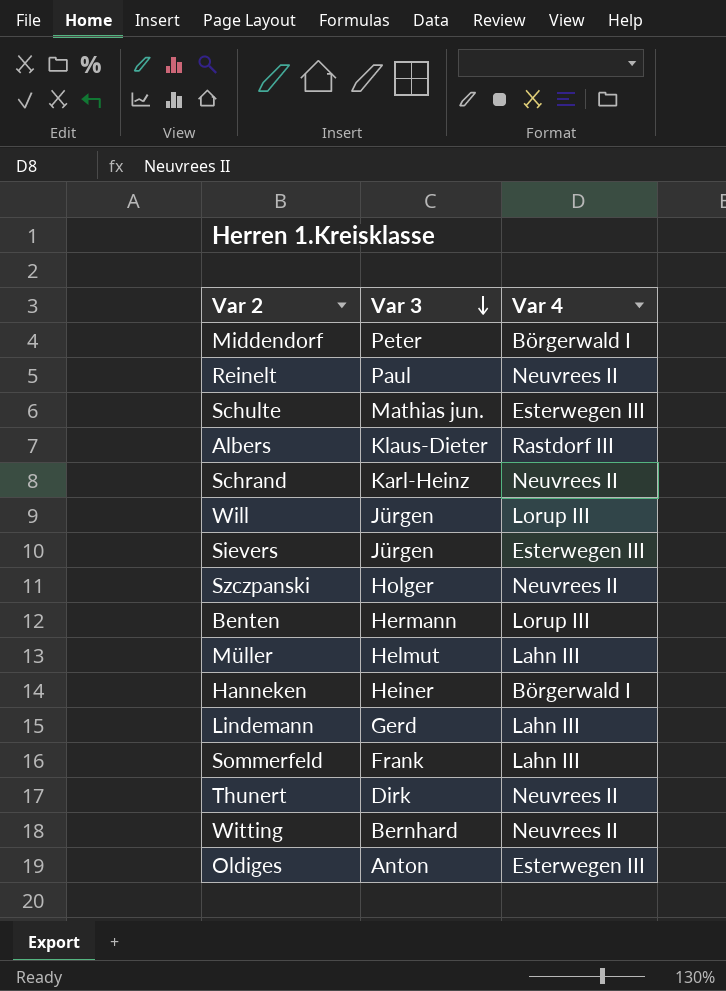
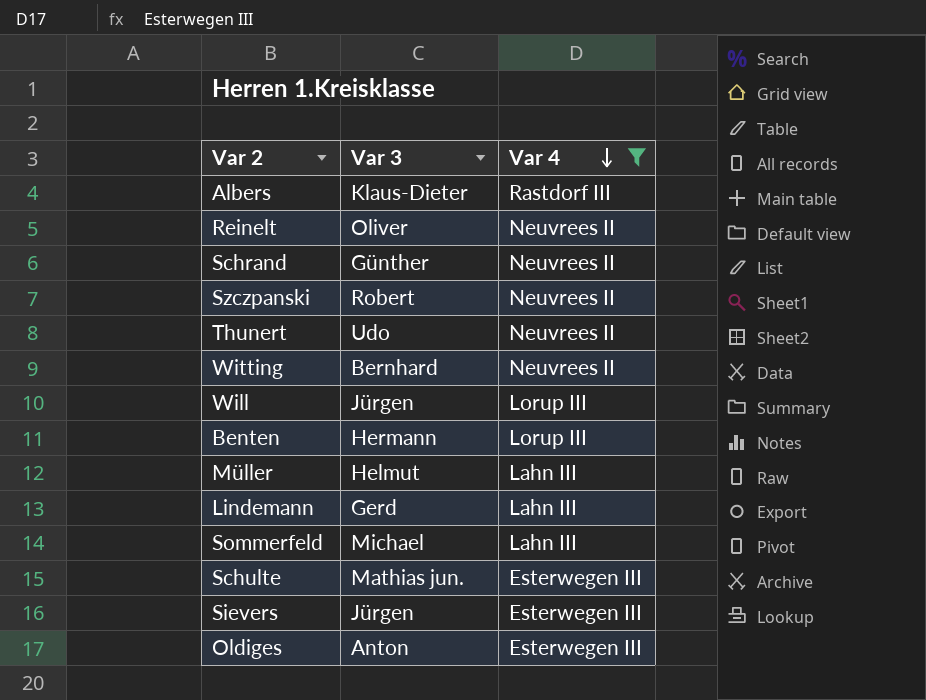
filter: none -> Var 4 != Börgerwald I
row order: Var 3 descending -> Var 4 descending
Reinelt | Var 3: Paul -> Oliver
Schrand | Var 3: Karl-Heinz -> Günther
Szczpanski | Var 3: Holger -> Robert
Thunert | Var 3: Dirk -> Udo
Sommerfeld | Var 3: Frank -> Michael

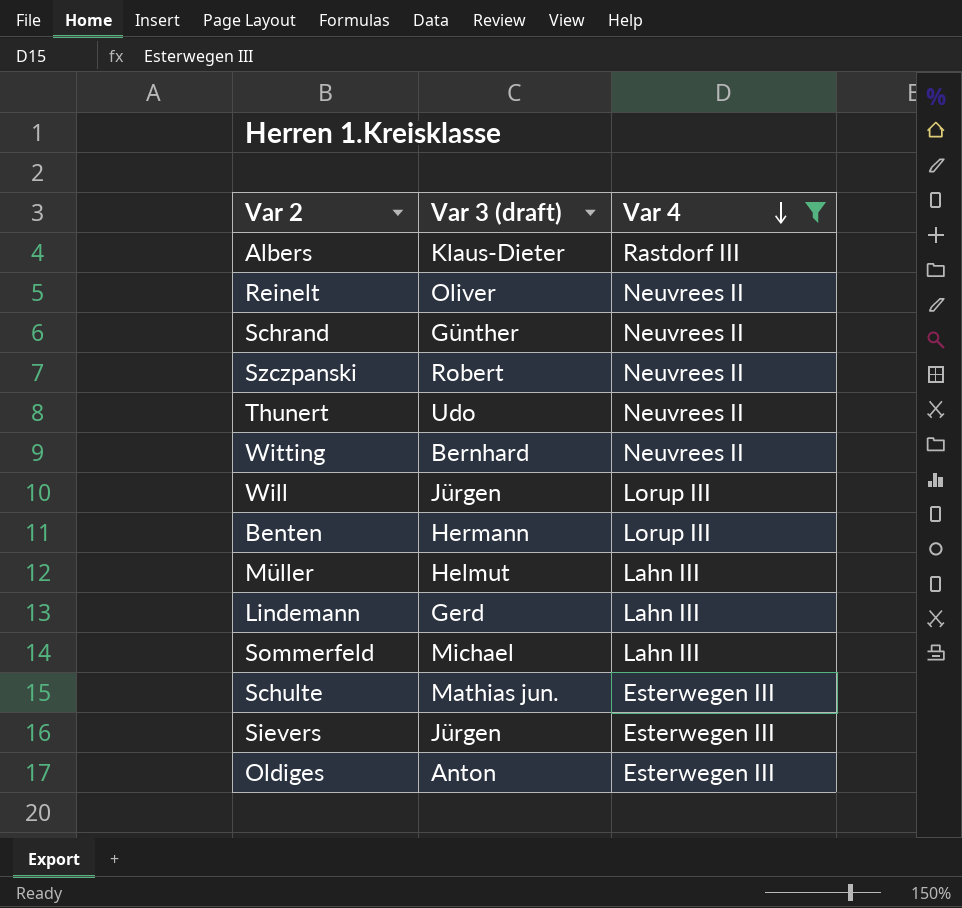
column name: Var 3 -> Var 3 (draft)

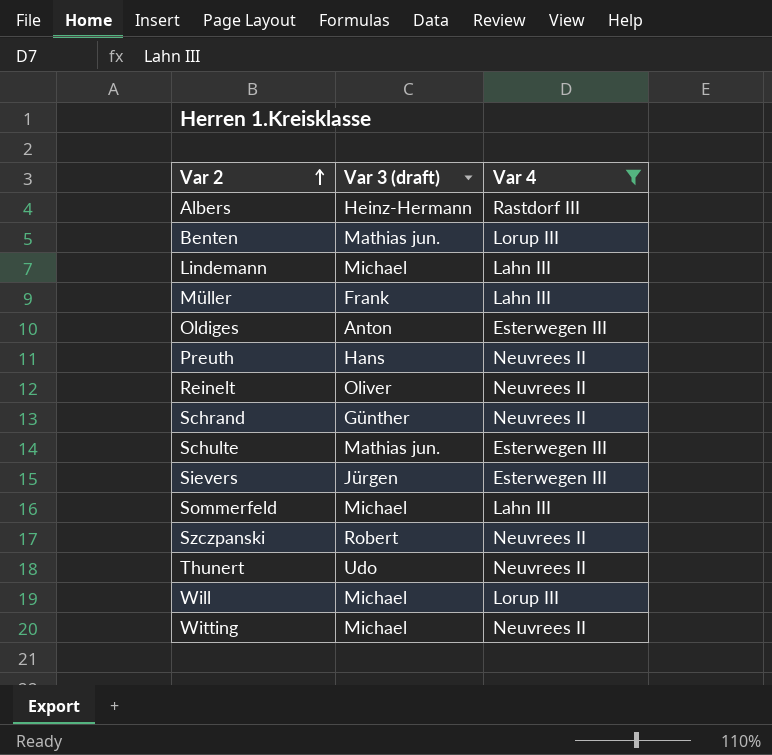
row order: Var 4 descending -> Var 2 ascending
Albers | Var 3 (draft): Klaus-Dieter -> Heinz-Hermann
Benten | Var 3 (draft): Hermann -> Mathias jun.
Lindemann | Var 3 (draft): Gerd -> Michael
Müller | Var 3 (draft): Helmut -> Frank
row Preuth: none -> Hans | Neuvrees II
Will | Var 3 (draft): Jürgen -> Michael
Witting | Var 3 (draft): Bernhard -> Michael

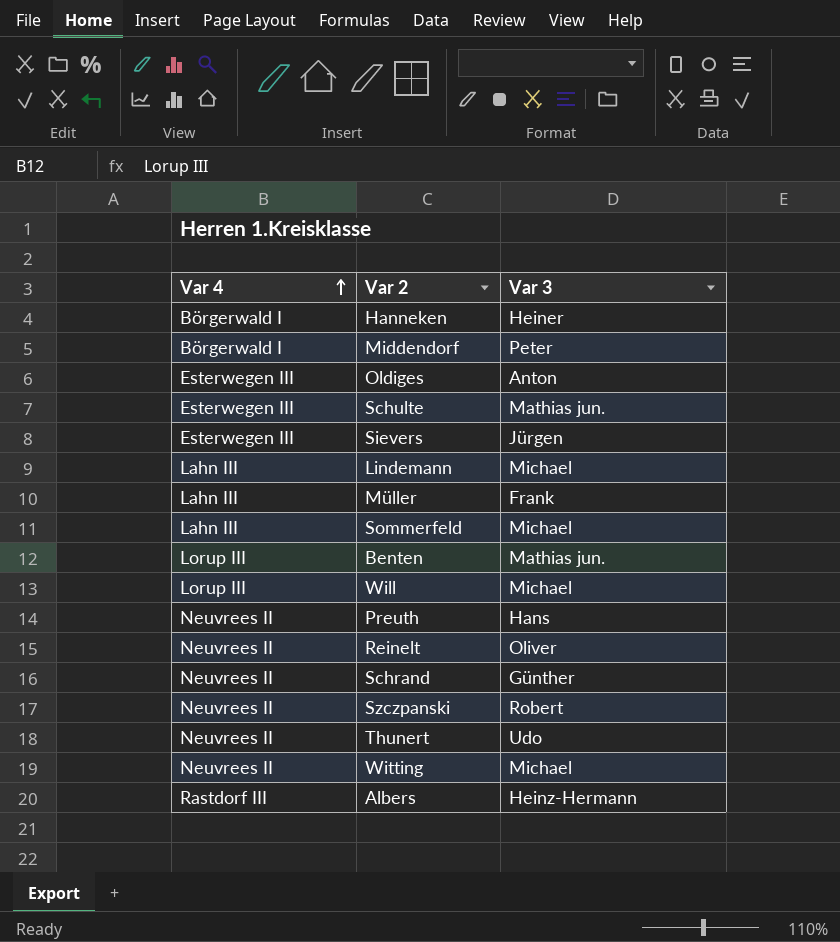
filter: Var 4 != Börgerwald I -> none
row order: Var 2 ascending -> Var 4 ascending
column Var 4 | position: 3 -> 1
column name: Var 3 (draft) -> Var 3

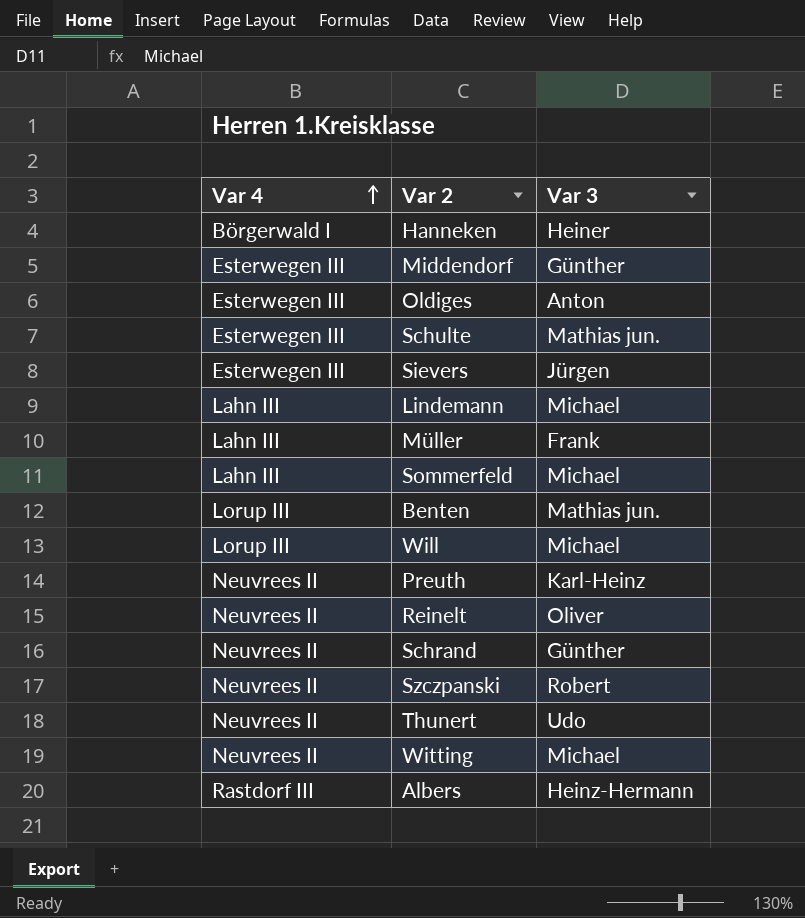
Middendorf | Var 4: Börgerwald I -> Esterwegen III
Middendorf | Var 3: Peter -> Günther
Preuth | Var 3: Hans -> Karl-Heinz

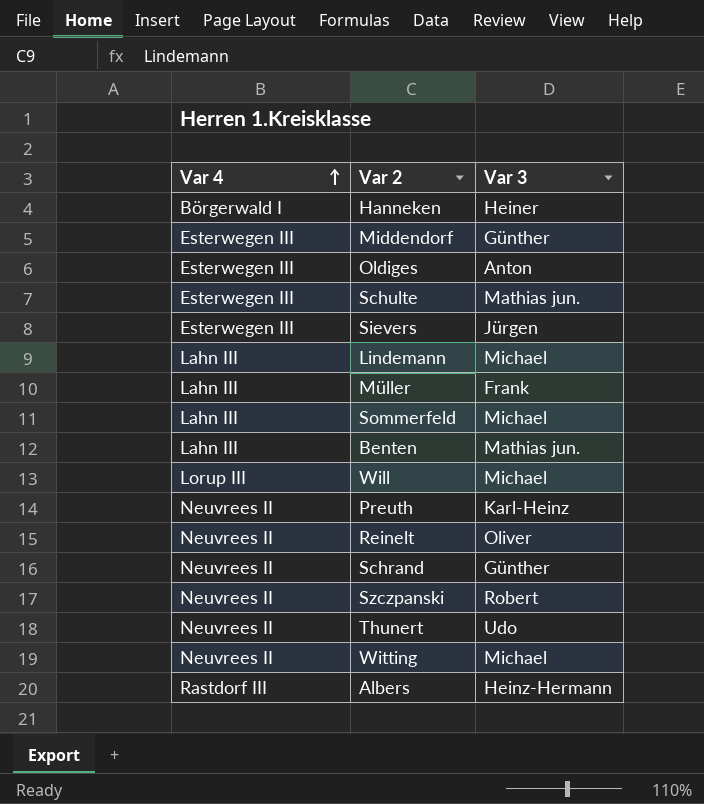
Benten | Var 4: Lorup III -> Lahn III

